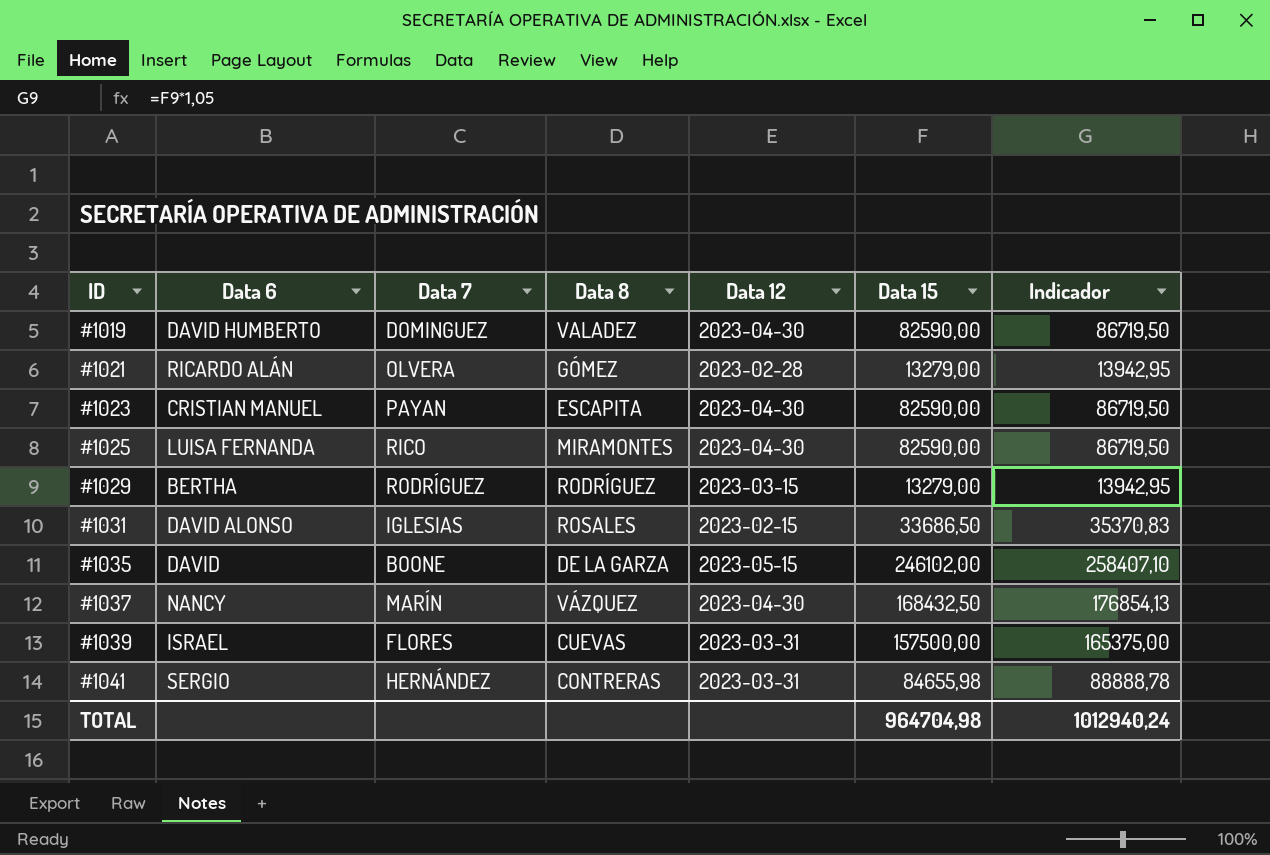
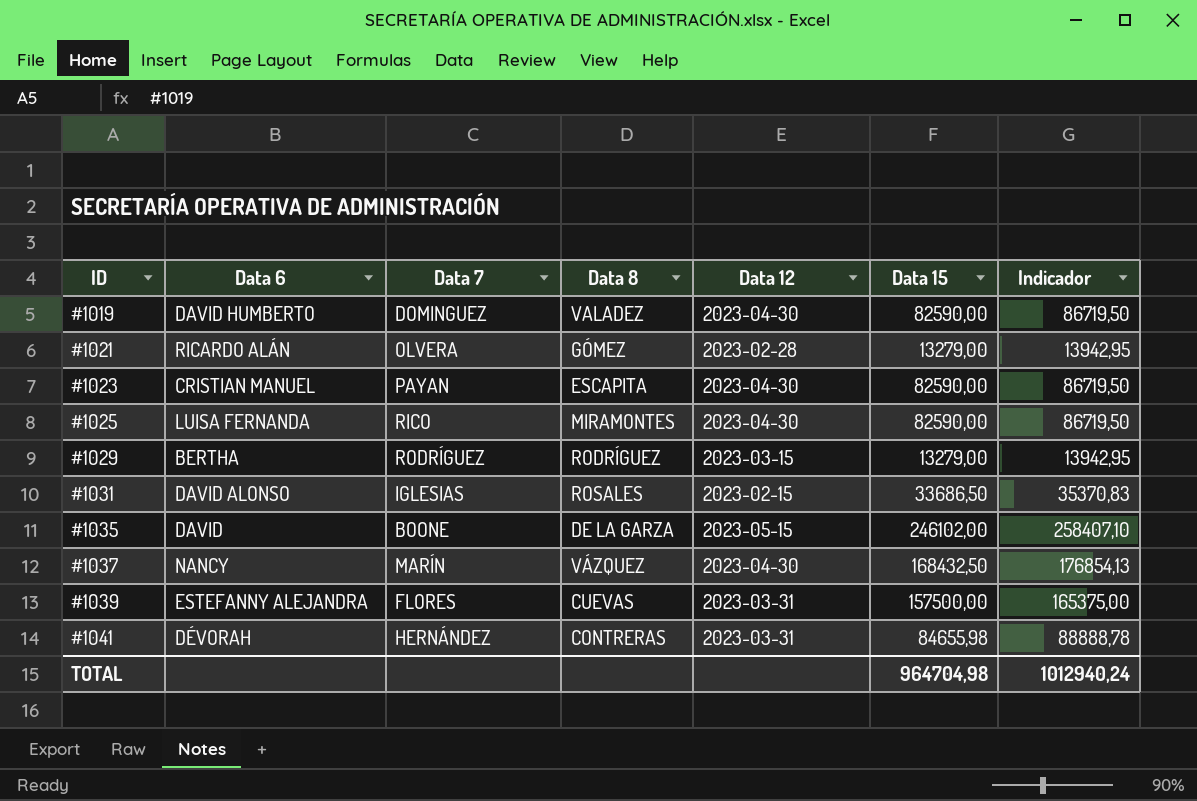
#1039 | Data 6: ISRAEL -> ESTEFANNY ALEJANDRA
#1041 | Data 6: SERGIO -> DÉVORAH

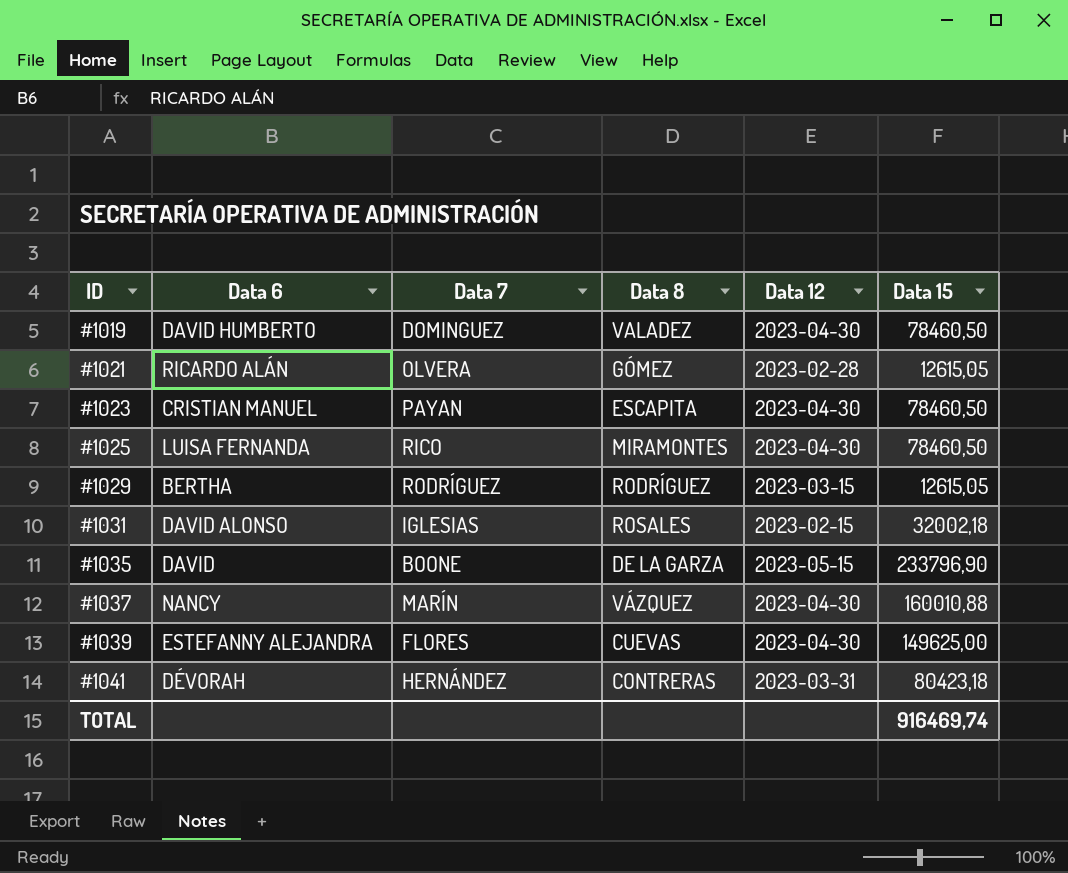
column Indicador | formula: [Data 15] * 1,05 -> none
#1019 | Data 15: 82590,00 -> 78460,50
#1021 | Data 15: 13279,00 -> 12615,05
#1023 | Data 15: 82590,00 -> 78460,50
#1025 | Data 15: 82590,00 -> 78460,50
#1029 | Data 15: 13279,00 -> 12615,05
#1031 | Data 15: 33686,50 -> 32002,18
#1035 | Data 15: 246102,00 -> 233796,90
#1037 | Data 15: 168432,50 -> 160010,88
#1039 | Data 12: 2023-03-31 -> 2023-04-30
#1039 | Data 15: 157500,00 -> 149625,00
#1041 | Data 15: 84655,98 -> 80423,18
TOTAL | Data 15: 964704,98 -> 916469,74

